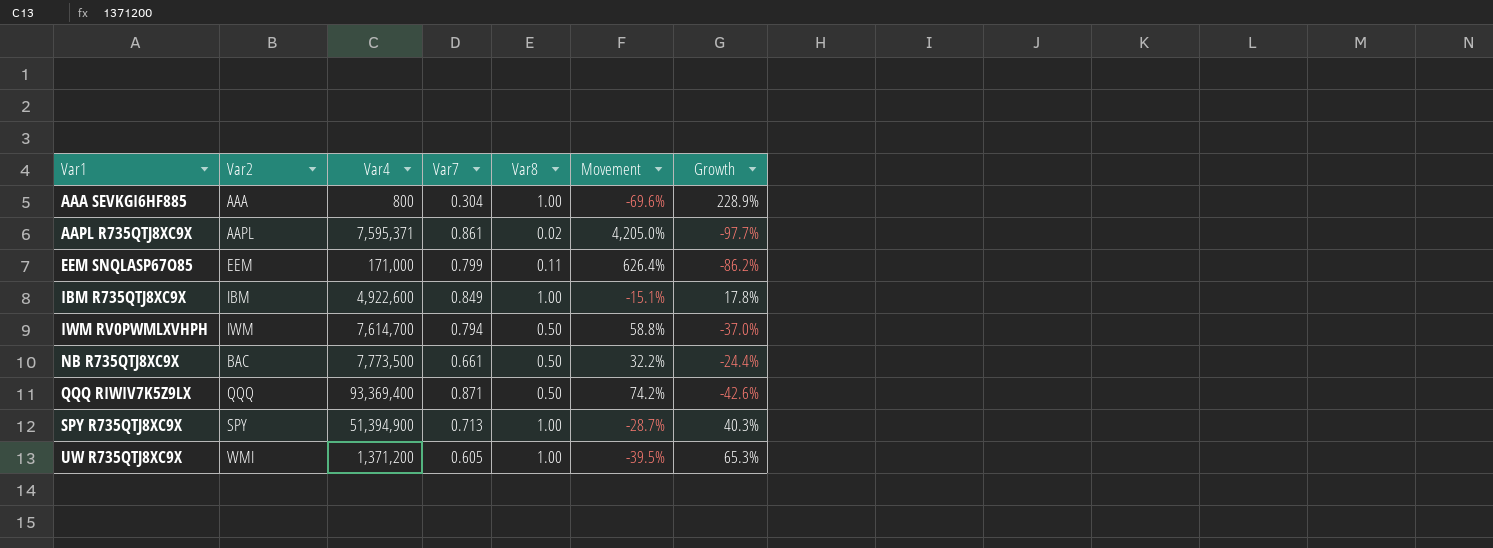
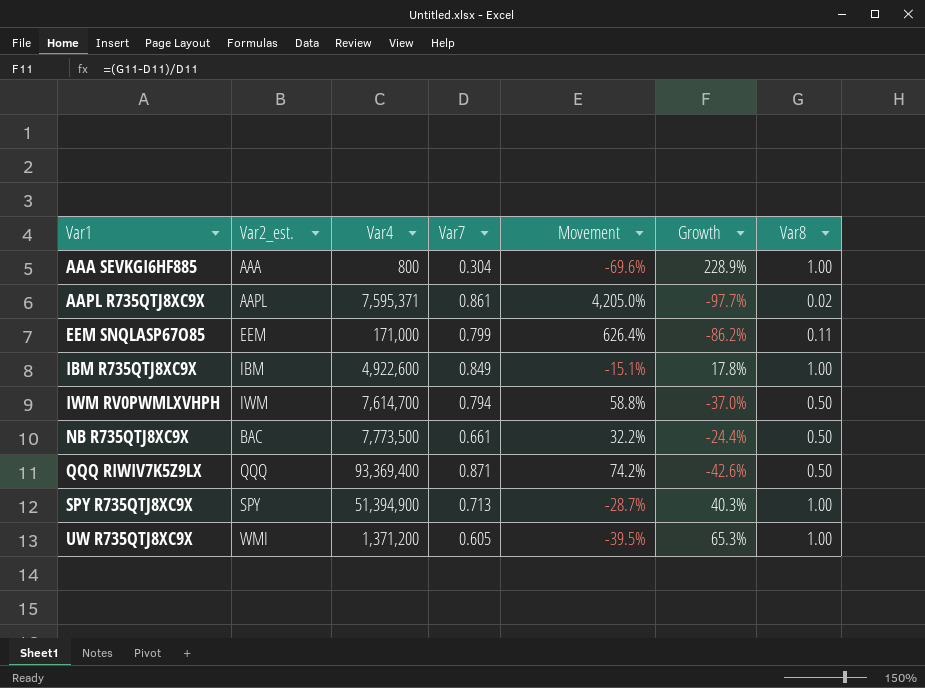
column name: Var2 -> Var2_est.
column Var8 | position: 5 -> 7

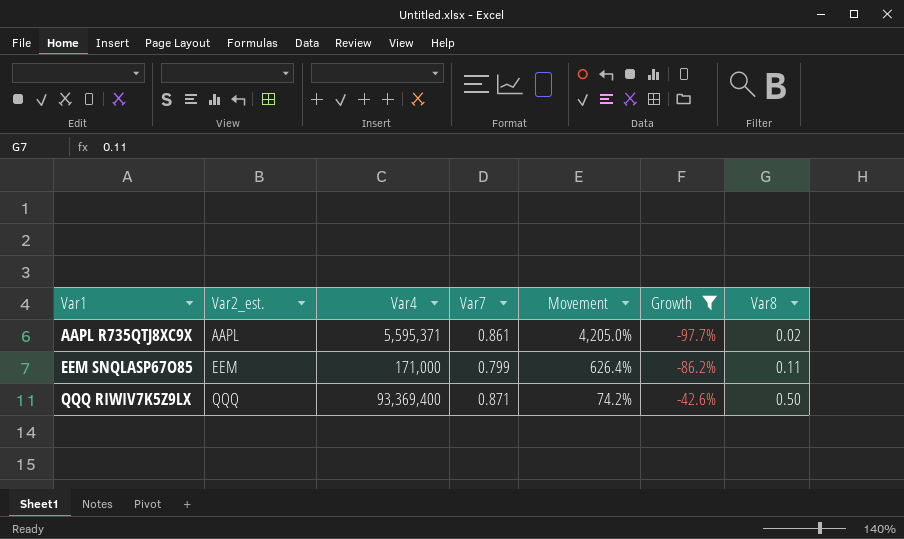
filter: none -> Growth <= -42.6%
AAPL R735QTJ8XC9X | Var4: 7,595,371 -> 5,595,371

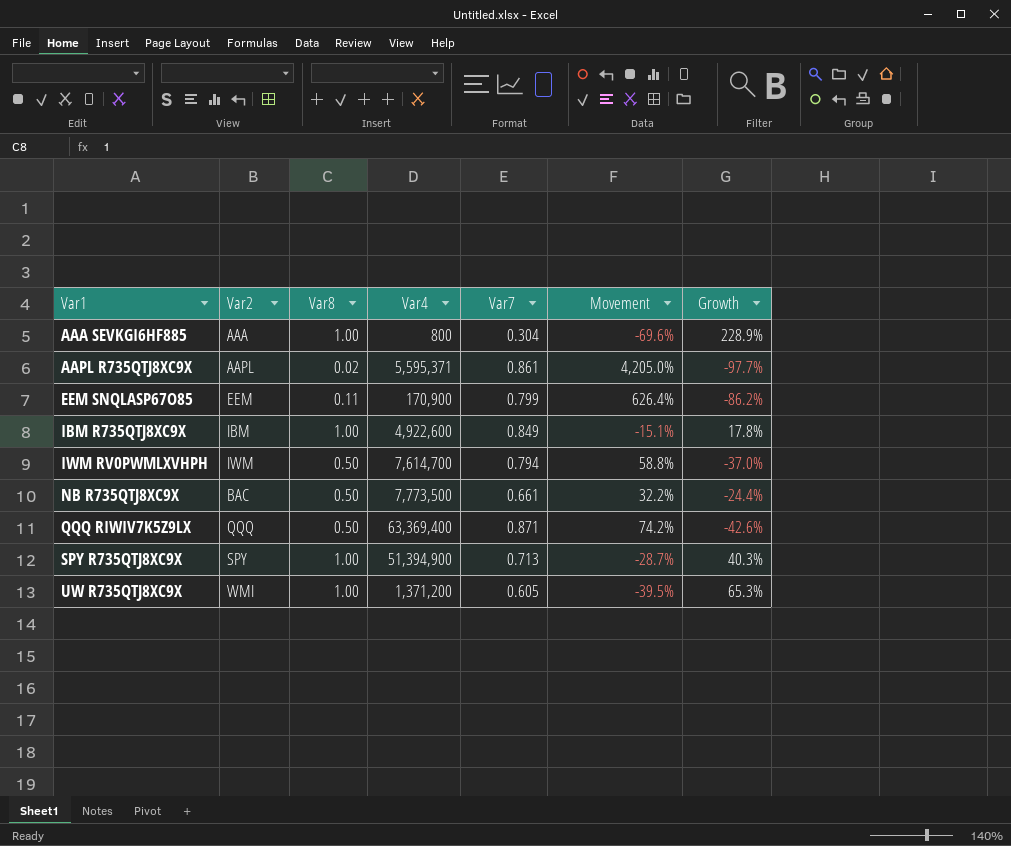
filter: Growth <= -42.6% -> none
column name: Var2_est. -> Var2
column Var8 | position: 7 -> 3
EEM SNQLASP67O85 | Var4: 171,000 -> 170,900
QQQ RIWIV7K5Z9LX | Var4: 93,369,400 -> 63,369,400

